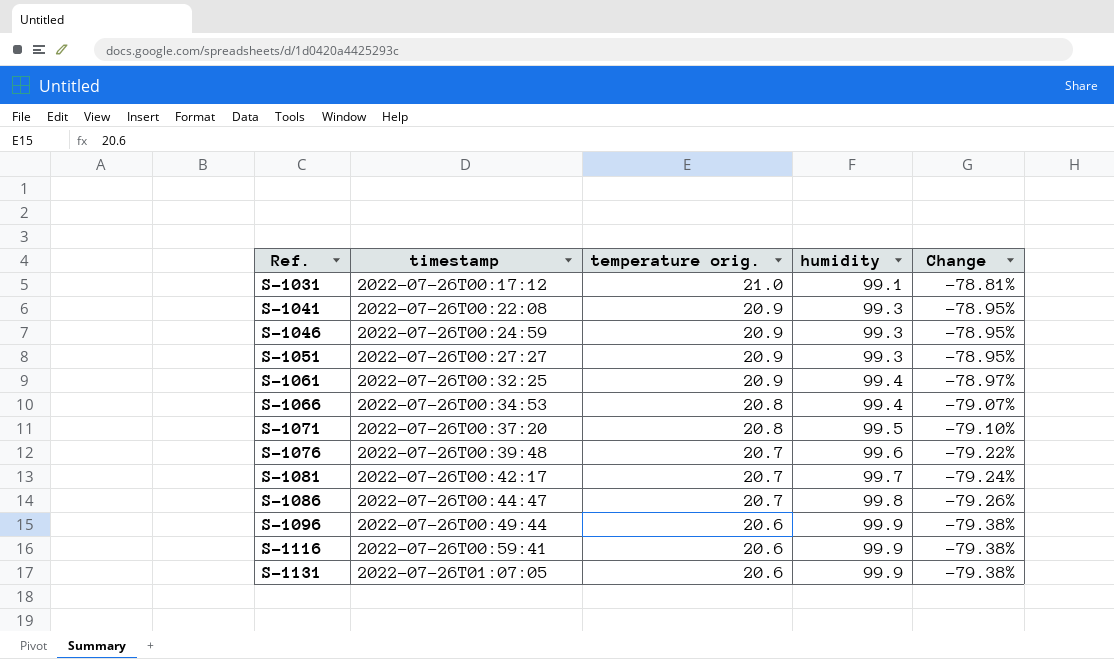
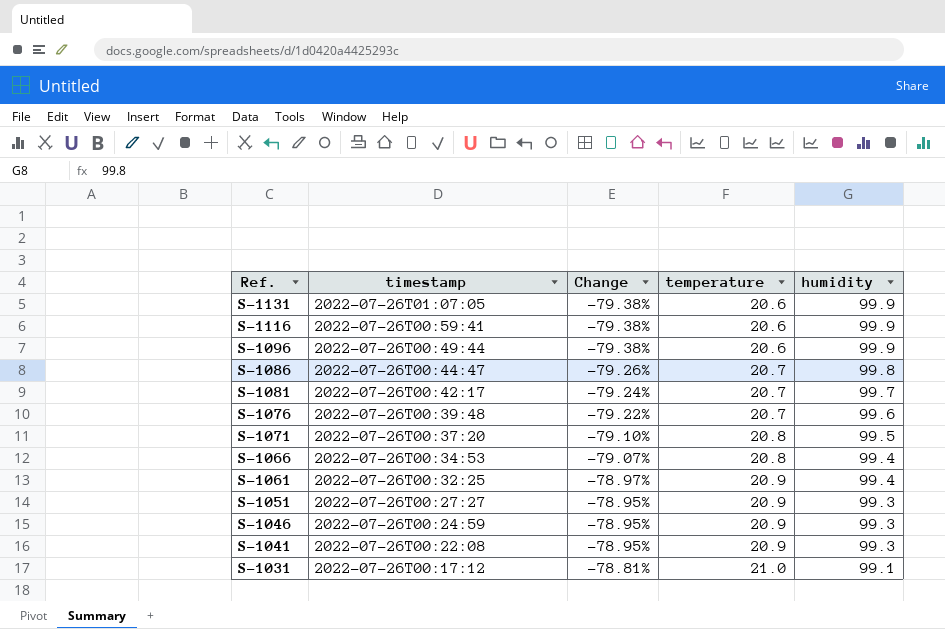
row order: Ref. ascending -> Ref. descending
column Change | position: 5 -> 3
column name: temperature orig. -> temperature

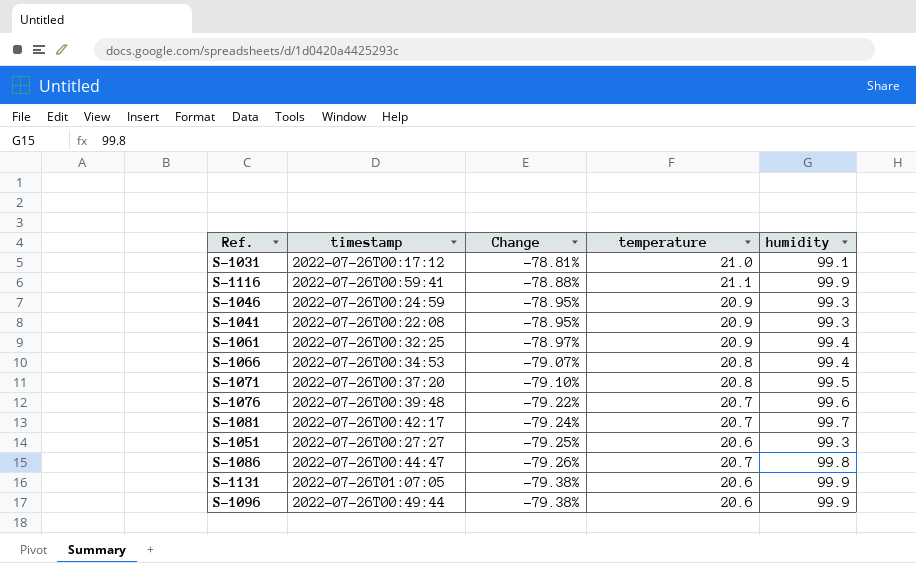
row order: Ref. descending -> Change descending
S-1116 | Change: -79.38% -> -78.88%
S-1116 | temperature: 20.6 -> 21.1
S-1051 | Change: -78.95% -> -79.25%
S-1051 | temperature: 20.9 -> 20.6

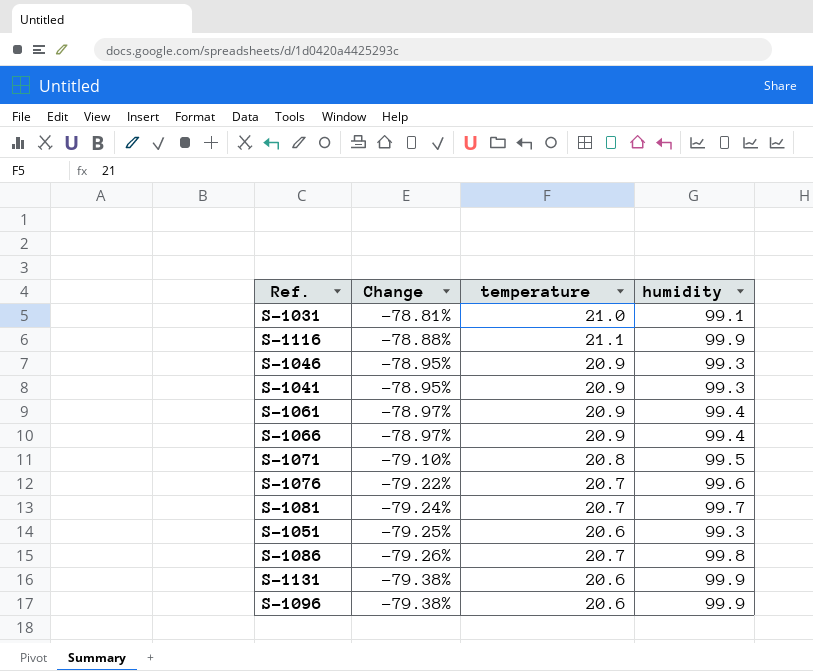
column timestamp | position: 2 -> none
S-1066 | Change: -79.07% -> -78.97%
S-1066 | temperature: 20.8 -> 20.9

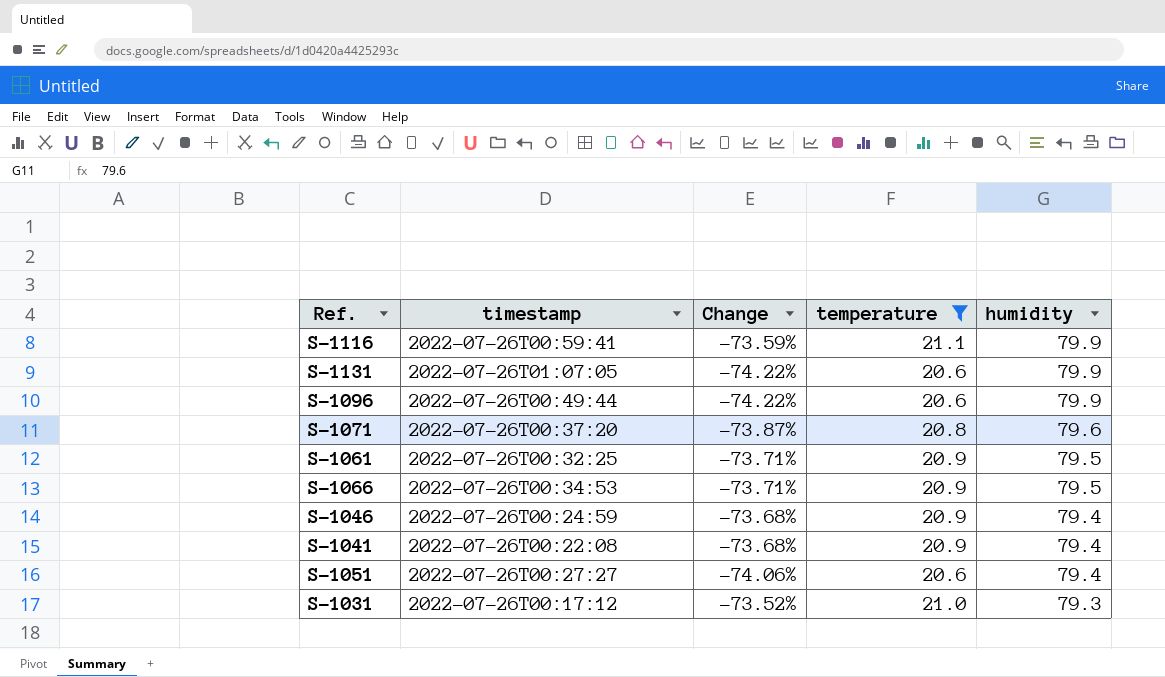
filter: none -> temperature != 20.7
row order: Change descending -> humidity descending
column timestamp | position: none -> 2
S-1116 | Change: -78.88% -> -73.59%
S-1116 | humidity: 99.9 -> 79.9
S-1131 | Change: -79.38% -> -74.22%
S-1131 | humidity: 99.9 -> 79.9
S-1096 | Change: -79.38% -> -74.22%
S-1096 | humidity: 99.9 -> 79.9
S-1071 | Change: -79.10% -> -73.87%
S-1071 | humidity: 99.5 -> 79.6
S-1061 | Change: -78.97% -> -73.71%
S-1061 | humidity: 99.4 -> 79.5
S-1066 | Change: -78.97% -> -73.71%
S-1066 | humidity: 99.4 -> 79.5
S-1046 | Change: -78.95% -> -73.68%
S-1046 | humidity: 99.3 -> 79.4
S-1041 | Change: -78.95% -> -73.68%
S-1041 | humidity: 99.3 -> 79.4
S-1051 | Change: -79.25% -> -74.06%
S-1051 | humidity: 99.3 -> 79.4
S-1031 | Change: -78.81% -> -73.52%
S-1031 | humidity: 99.1 -> 79.3

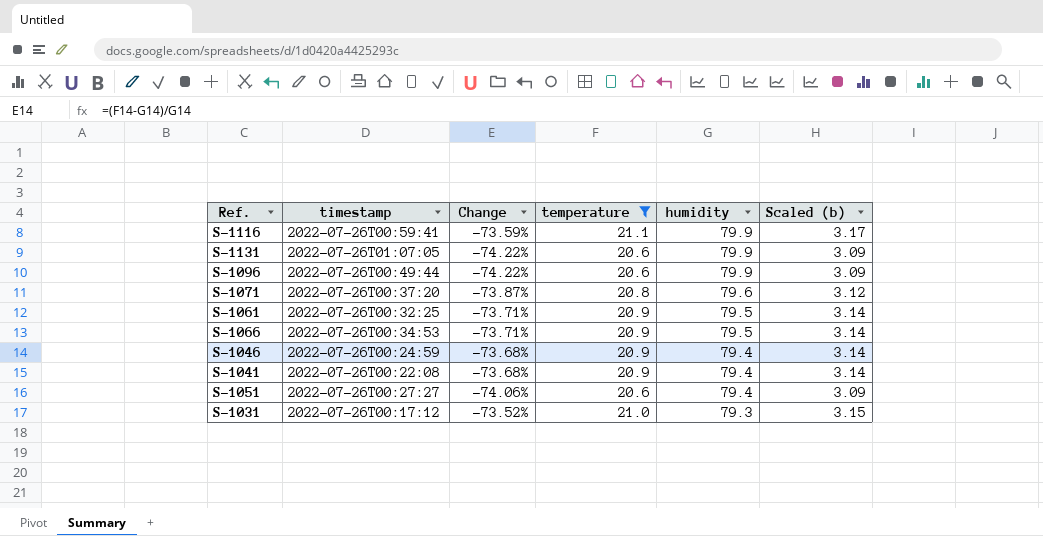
column Scaled (b) | formula: none -> [temperature] * 0.15

